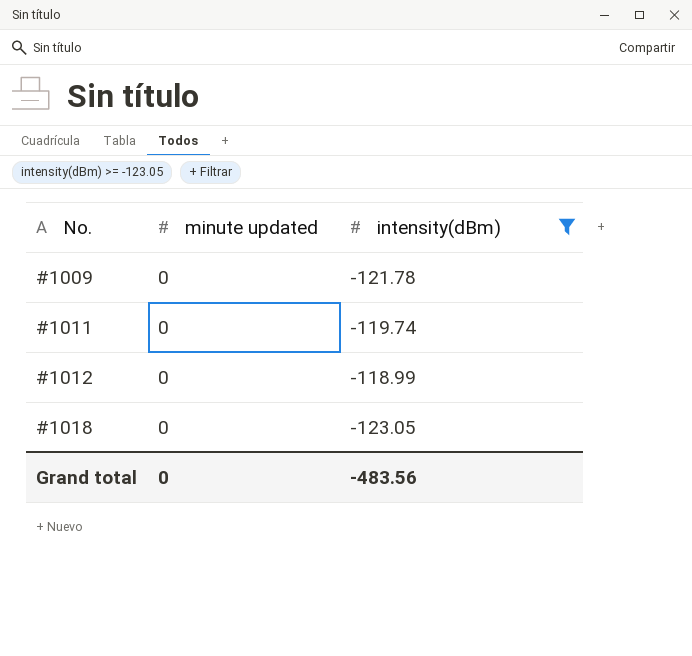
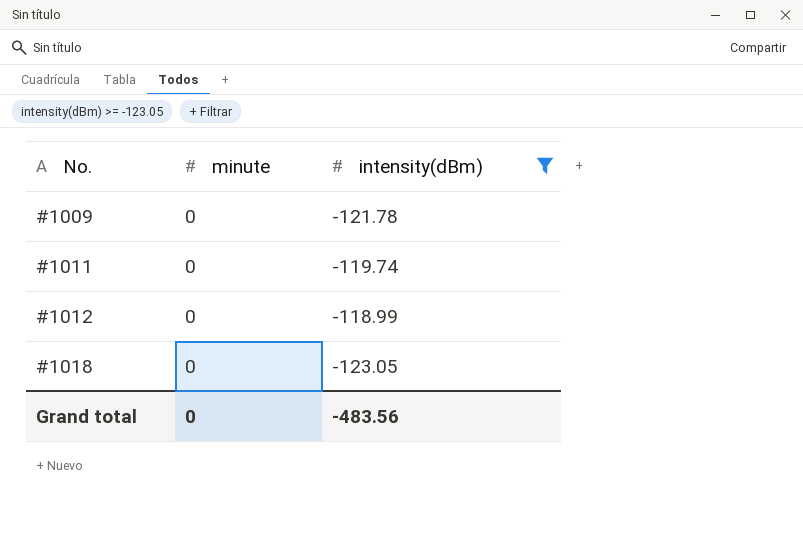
column name: minute updated -> minute

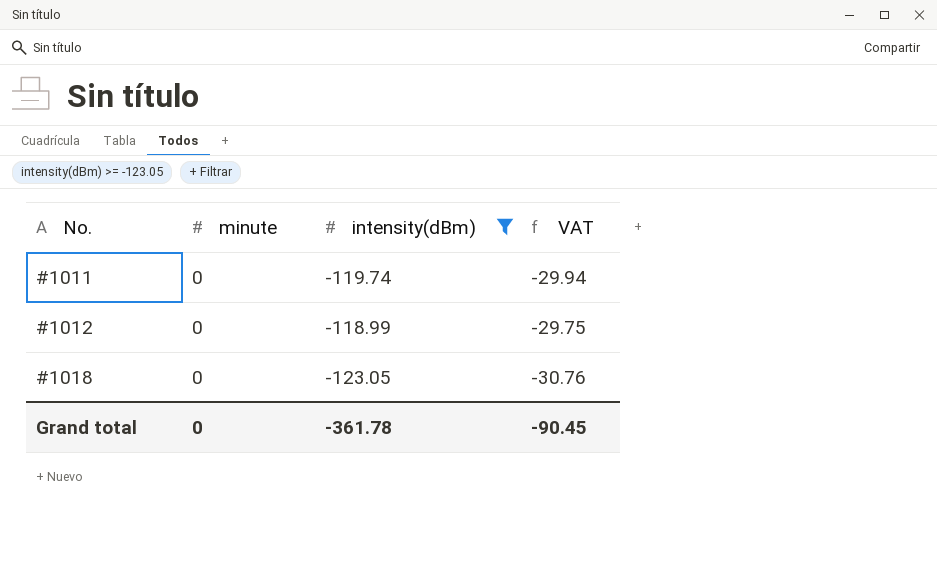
column VAT | formula: none -> [intensity(dBm)] * 0.25
row #1009: 0 | -121.78 -> none
Grand total | intensity(dBm): -483.56 -> -361.78

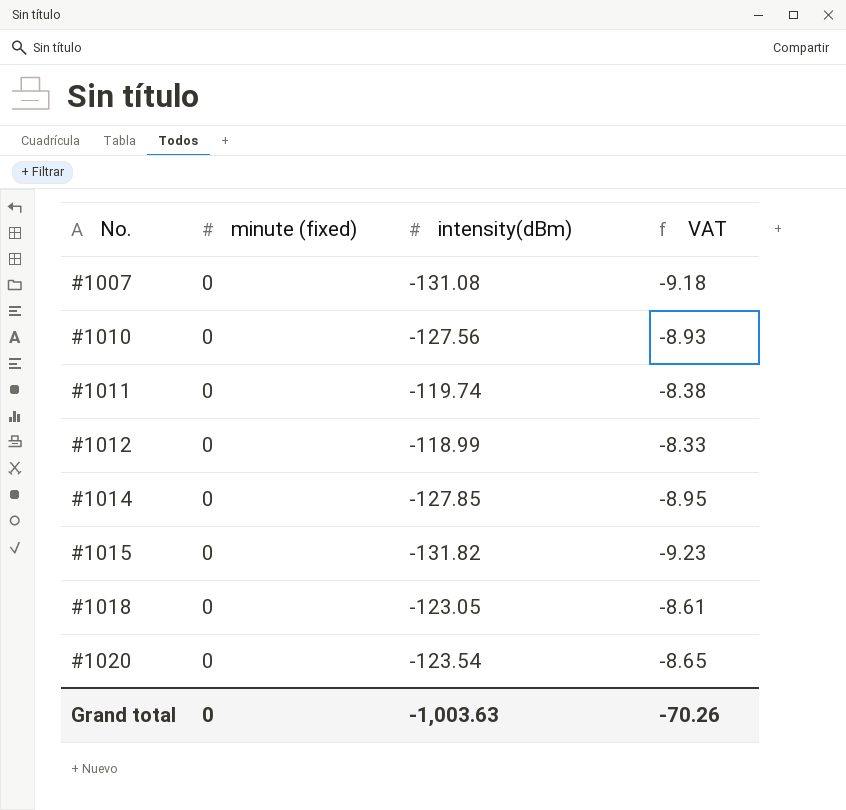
filter: intensity(dBm) >= -123.05 -> none
column name: minute -> minute (fixed)
column VAT | formula: [intensity(dBm)] * 0.25 -> [intensity(dBm)] * 0.07
Grand total | intensity(dBm): -361.78 -> -1,003.63
Grand total | VAT: -90.45 -> -70.26

